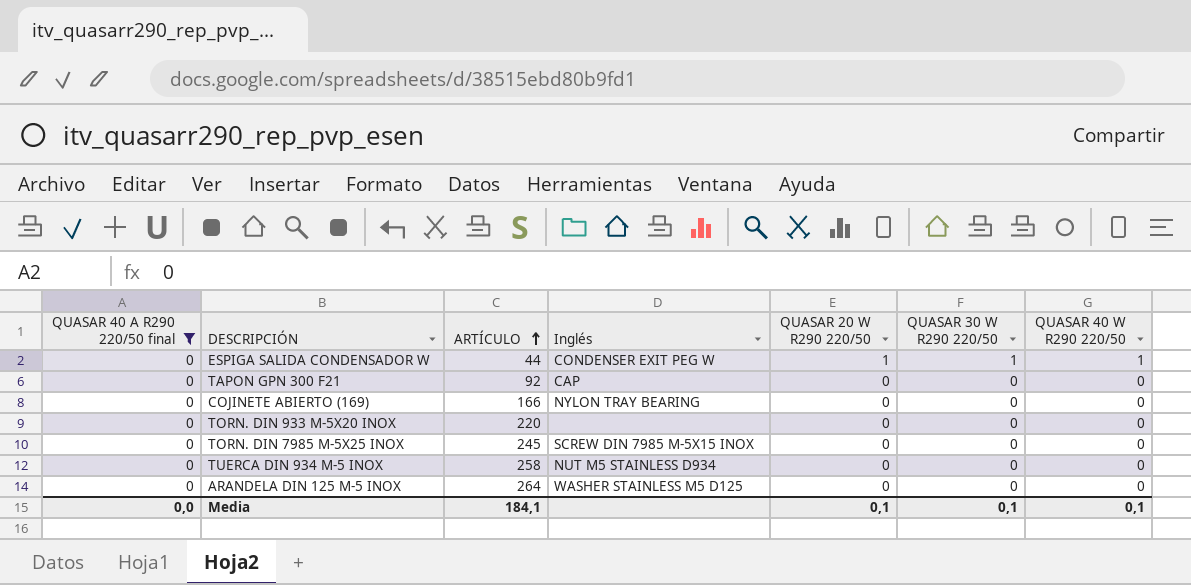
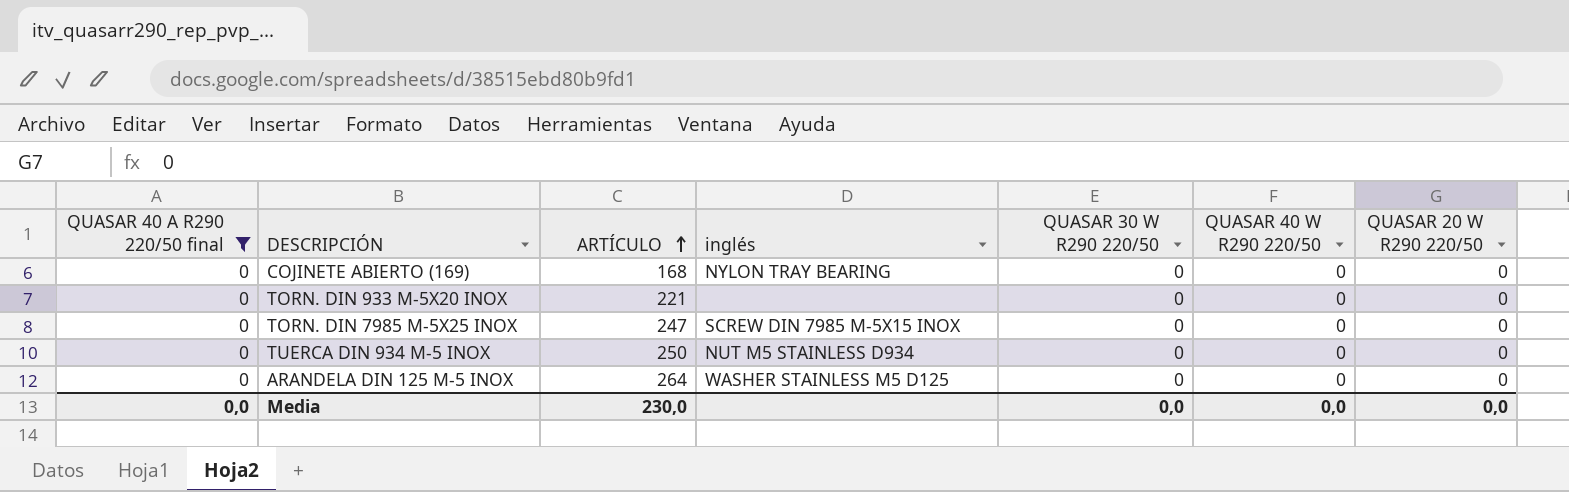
column name: Inglés -> inglés
column QUASAR 20 W R290 220/50 | position: 5 -> 7
row ESPIGA SALIDA CONDENSADOR W: 0 | 44 | CONDENSER EXIT PEG W | 1 | 1 | 1 -> none
row TAPON GPN 300 F21: 0 | 92 | CAP | 0 | 0 | 0 -> none
COJINETE ABIERTO (169) | ARTÍCULO: 166 -> 168
TORN. DIN 933 M-5X20 INOX | ARTÍCULO: 220 -> 221
TORN. DIN 7985 M-5X25 INOX | ARTÍCULO: 245 -> 247
TUERCA DIN 934 M-5 INOX | ARTÍCULO: 258 -> 250
Media | ARTÍCULO: 184,1 -> 230,0
Media | QUASAR 30 W R290 220/50: 0,1 -> 0,0
Media | QUASAR 40 W R290 220/50: 0,1 -> 0,0
Media | QUASAR 20 W R290 220/50: 0,1 -> 0,0

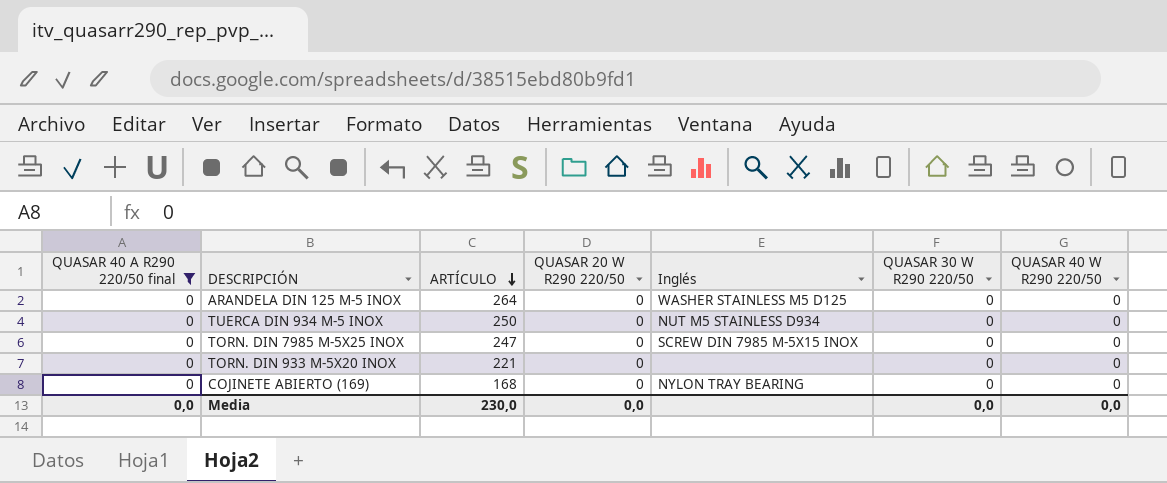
row order: ARTÍCULO ascending -> ARTÍCULO descending
column QUASAR 20 W R290 220/50 | position: 7 -> 4
column name: inglés -> Inglés

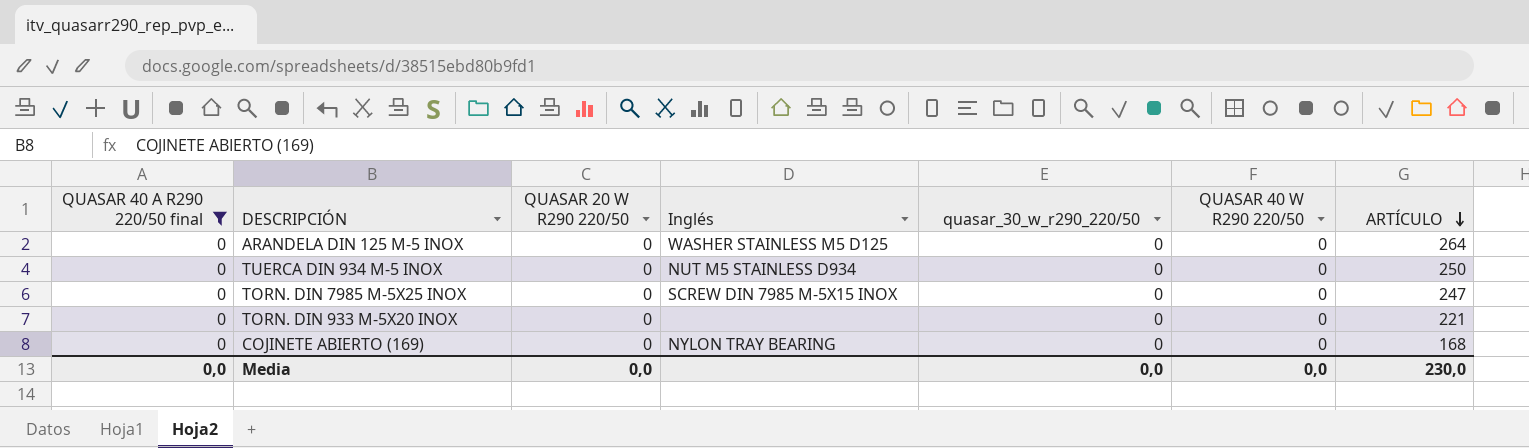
column name: QUASAR 30 W R290 220/50 -> quasar_30_w_r290_220/50
column ARTÍCULO | position: 3 -> 7

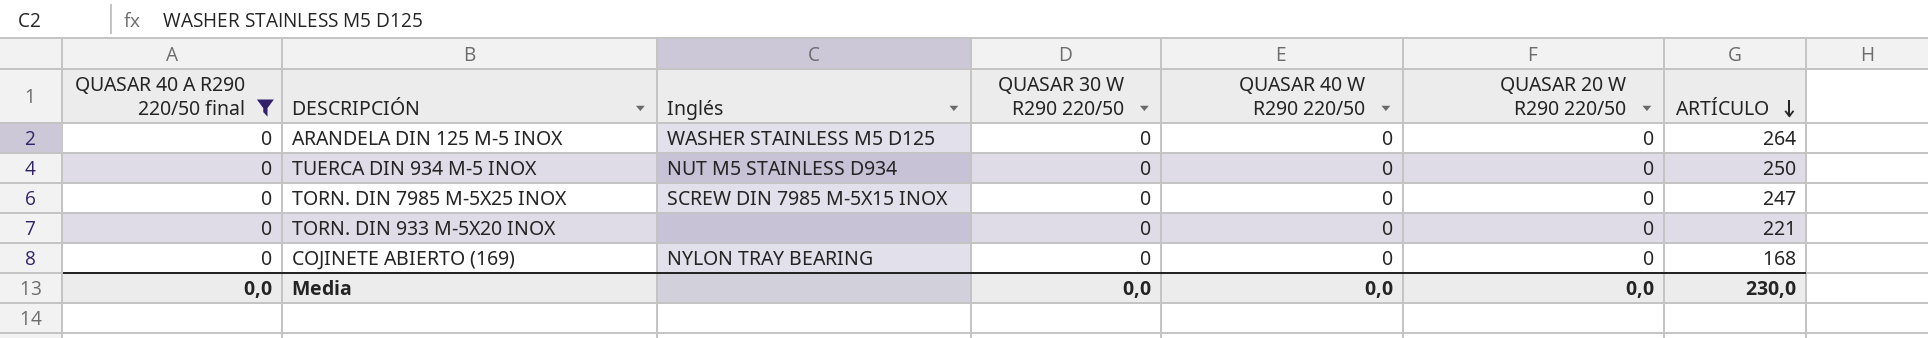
column name: quasar_30_w_r290_220/50 -> QUASAR 30 W R290 220/50
column QUASAR 20 W R290 220/50 | position: 3 -> 6

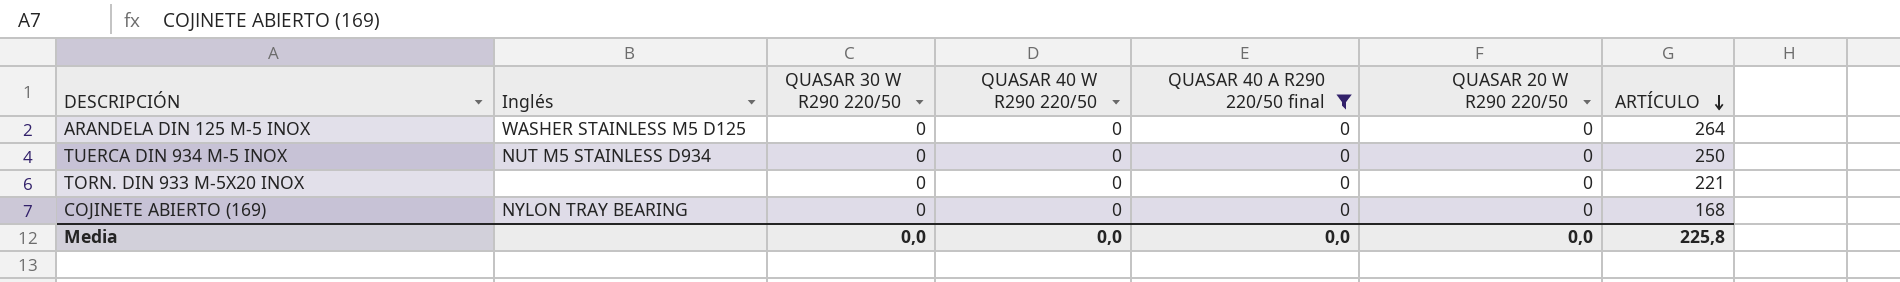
column QUASAR 40 A R290 220/50 final | position: 1 -> 5
row TORN. DIN 7985 M-5X25 INOX: 0 | SCREW DIN 7985 M-5X15 INOX | 0 | 0 | 0 | 247 -> none
Media | ARTÍCULO: 230,0 -> 225,8

